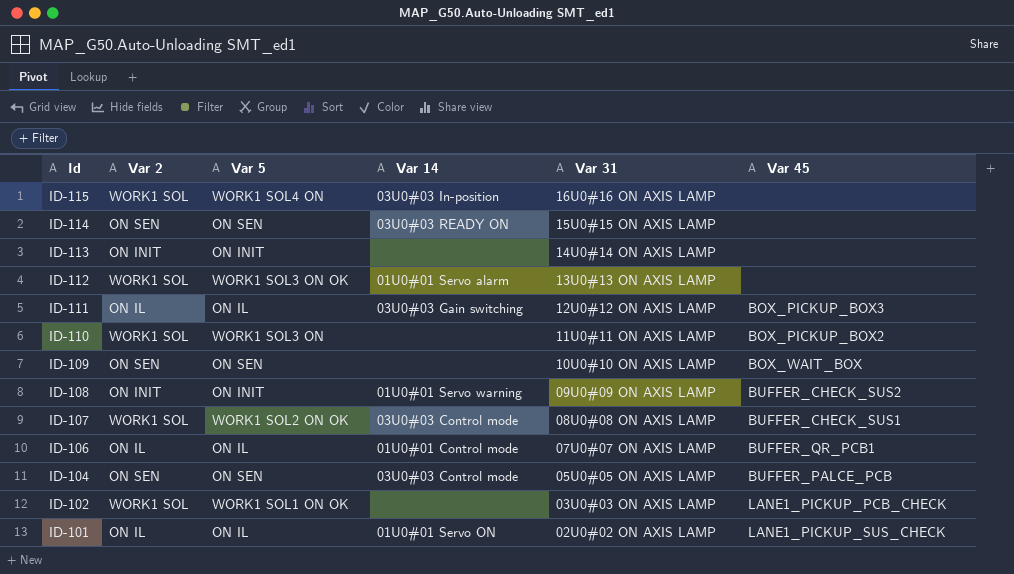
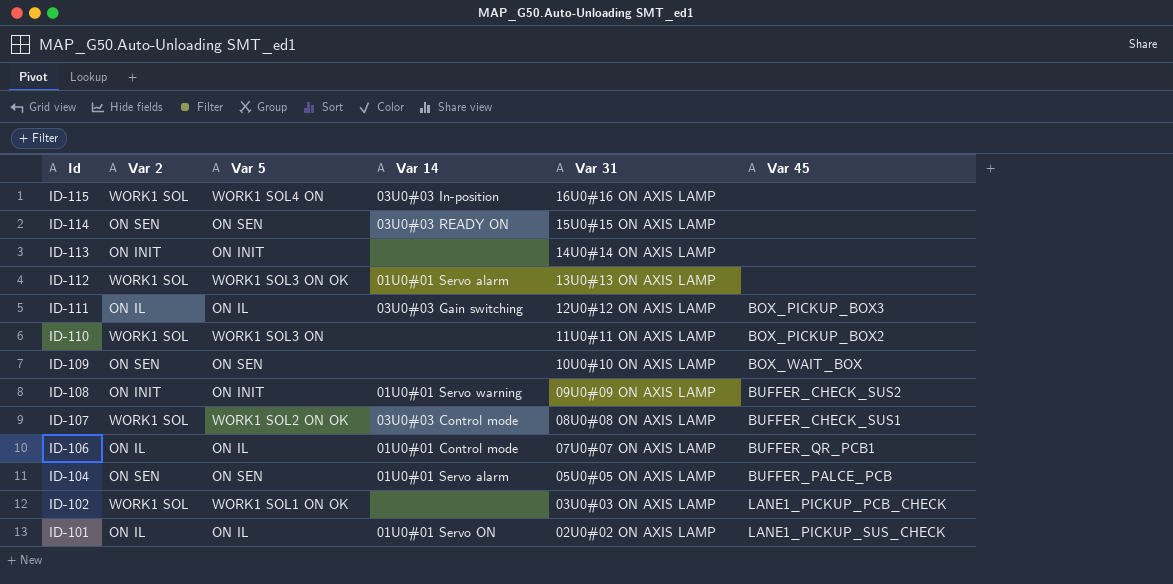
ID-104 | Var 14: 03U0#03 Control mode -> 01U0#01 Servo alarm

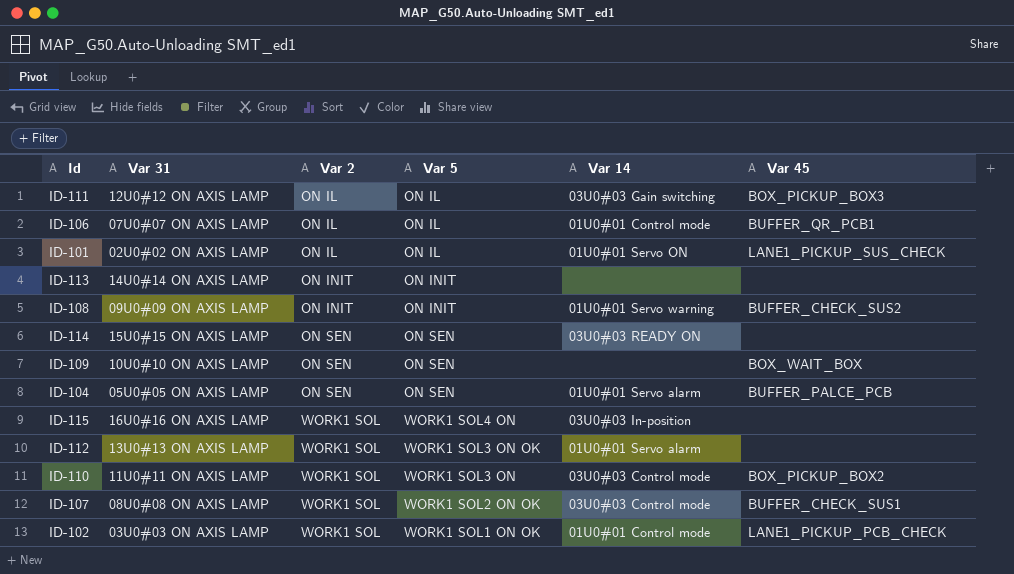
row order: Id descending -> Var 2 ascending
column Var 31 | position: 5 -> 2
ID-110 | Var 14: none -> 03U0#03 Control mode
ID-102 | Var 14: none -> 01U0#01 Control mode

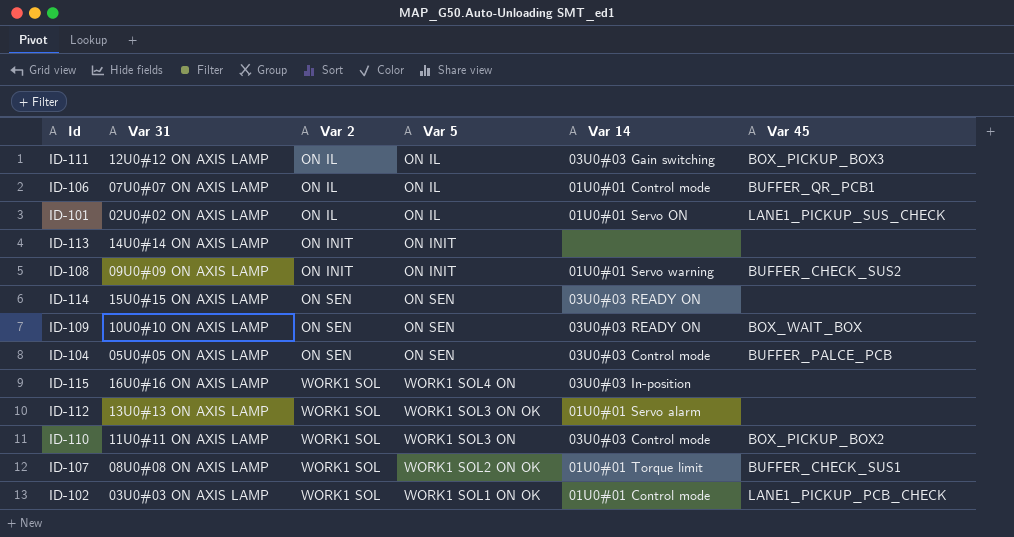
ID-109 | Var 14: none -> 03U0#03 READY ON
ID-104 | Var 14: 01U0#01 Servo alarm -> 03U0#03 Control mode
ID-107 | Var 14: 03U0#03 Control mode -> 01U0#01 Torque limit

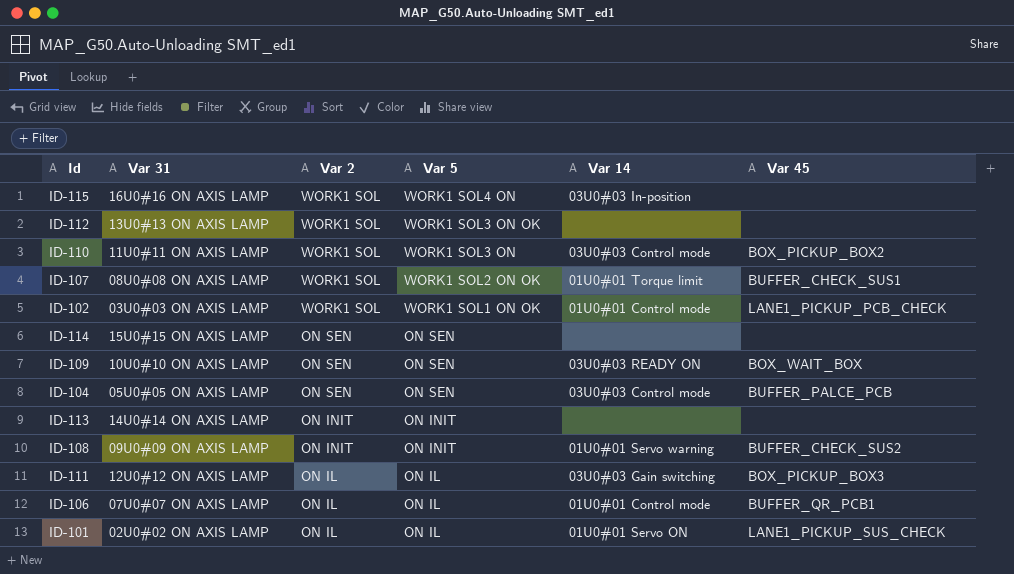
row order: Var 2 ascending -> Var 2 descending
ID-112 | Var 14: 01U0#01 Servo alarm -> none
ID-114 | Var 14: 03U0#03 READY ON -> none

